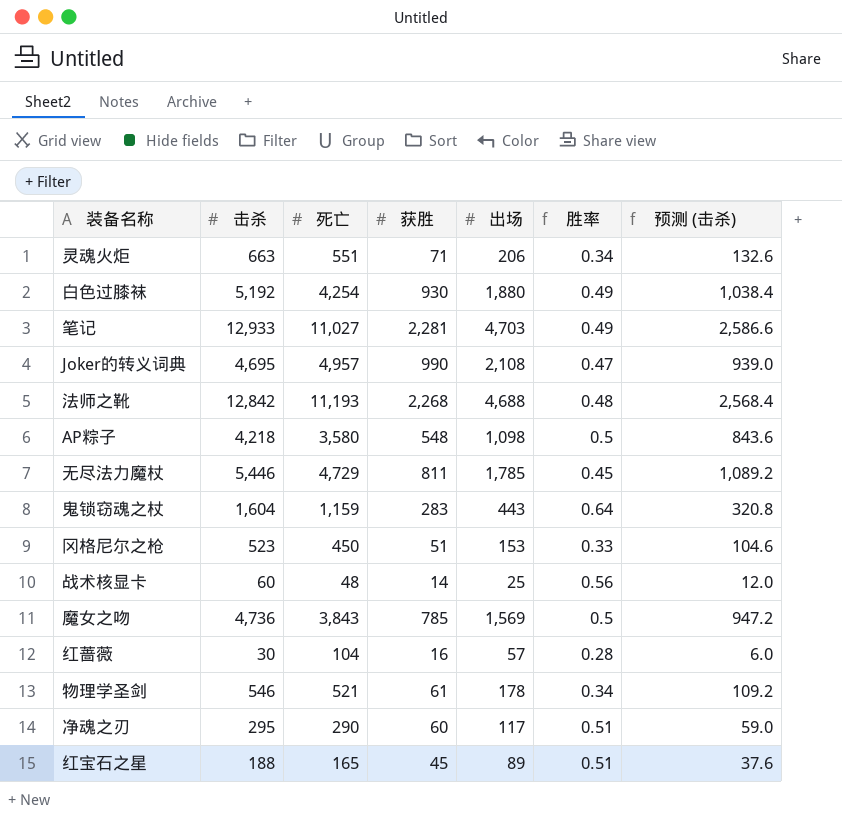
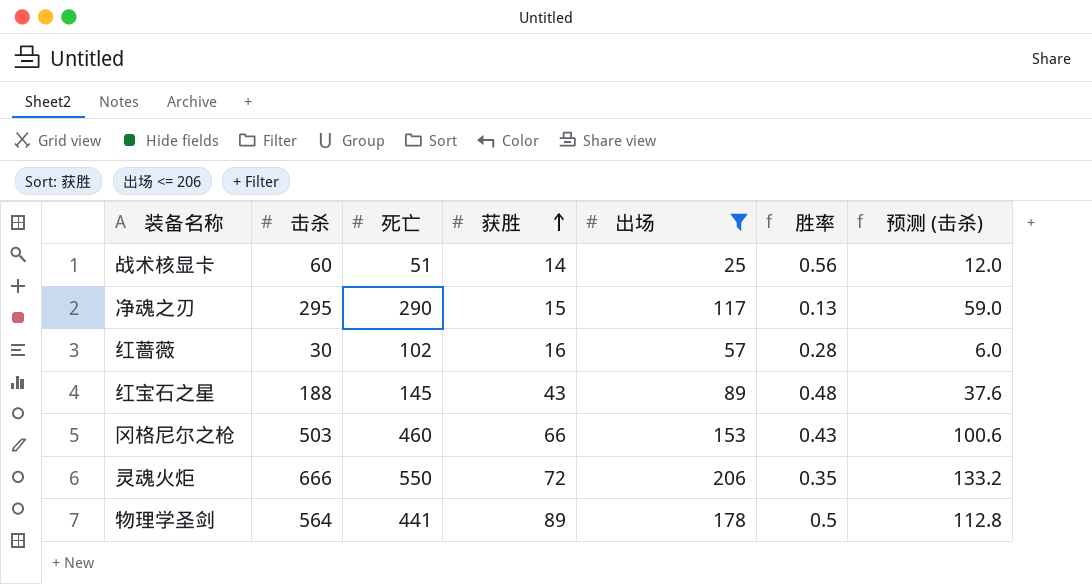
filter: none -> 出场 <= 206
row order: none -> 获胜 ascending
战术核显卡 | 死亡: 48 -> 51
净魂之刃 | 获胜: 60 -> 15
净魂之刃 | 胜率: 0.51 -> 0.13
红蔷薇 | 死亡: 104 -> 102
红宝石之星 | 死亡: 165 -> 145
红宝石之星 | 获胜: 45 -> 43
红宝石之星 | 胜率: 0.51 -> 0.48
冈格尼尔之枪 | 击杀: 523 -> 503
冈格尼尔之枪 | 死亡: 450 -> 460
冈格尼尔之枪 | 获胜: 51 -> 66
冈格尼尔之枪 | 胜率: 0.33 -> 0.43
冈格尼尔之枪 | 预测 (击杀): 104.6 -> 100.6
灵魂火炬 | 击杀: 663 -> 666
灵魂火炬 | 死亡: 551 -> 550
灵魂火炬 | 获胜: 71 -> 72
灵魂火炬 | 胜率: 0.34 -> 0.35
灵魂火炬 | 预测 (击杀): 132.6 -> 133.2
物理学圣剑 | 击杀: 546 -> 564
物理学圣剑 | 死亡: 521 -> 441
物理学圣剑 | 获胜: 61 -> 89
物理学圣剑 | 胜率: 0.34 -> 0.5
物理学圣剑 | 预测 (击杀): 109.2 -> 112.8

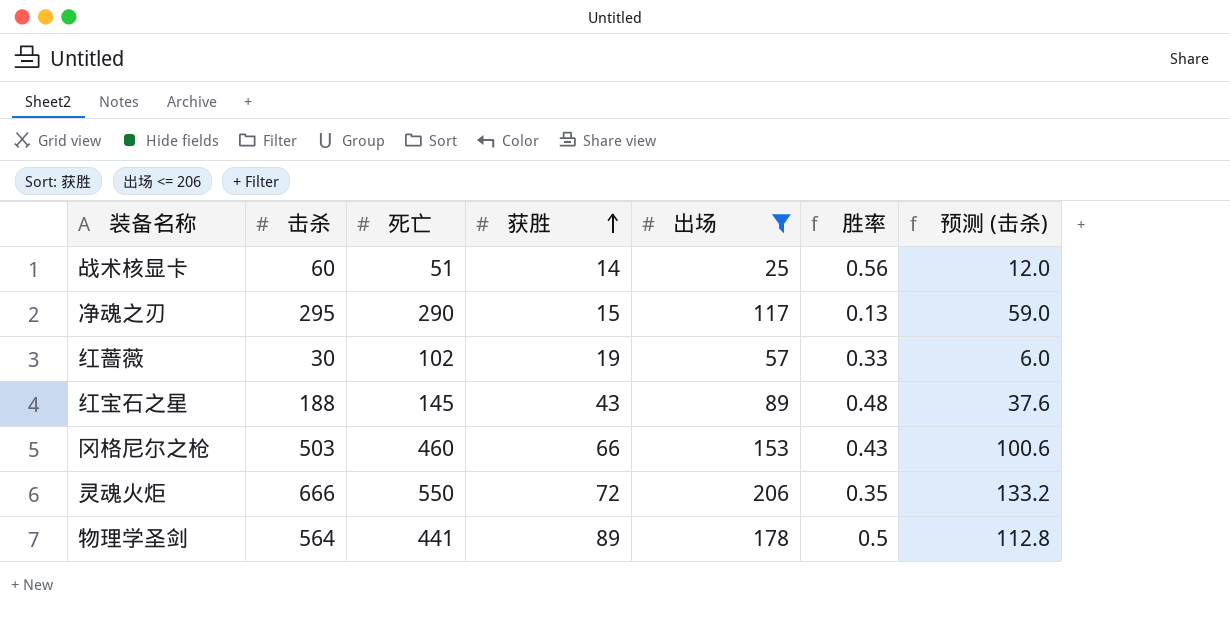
红蔷薇 | 获胜: 16 -> 19
红蔷薇 | 胜率: 0.28 -> 0.33

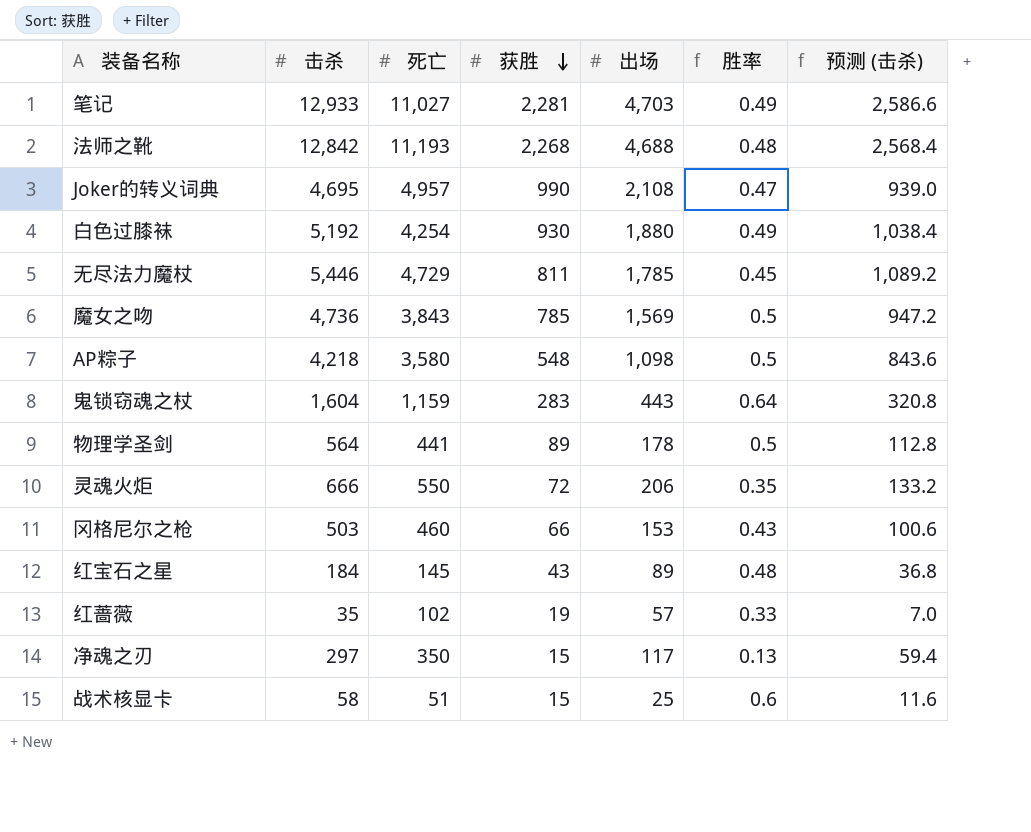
filter: 出场 <= 206 -> none
row order: 获胜 ascending -> 获胜 descending
红宝石之星 | 击杀: 188 -> 184
红宝石之星 | 预测 (击杀): 37.6 -> 36.8
红蔷薇 | 击杀: 30 -> 35
红蔷薇 | 预测 (击杀): 6.0 -> 7.0
净魂之刃 | 击杀: 295 -> 297
净魂之刃 | 死亡: 290 -> 350
净魂之刃 | 预测 (击杀): 59.0 -> 59.4
战术核显卡 | 击杀: 60 -> 58
战术核显卡 | 获胜: 14 -> 15
战术核显卡 | 胜率: 0.56 -> 0.6
战术核显卡 | 预测 (击杀): 12.0 -> 11.6

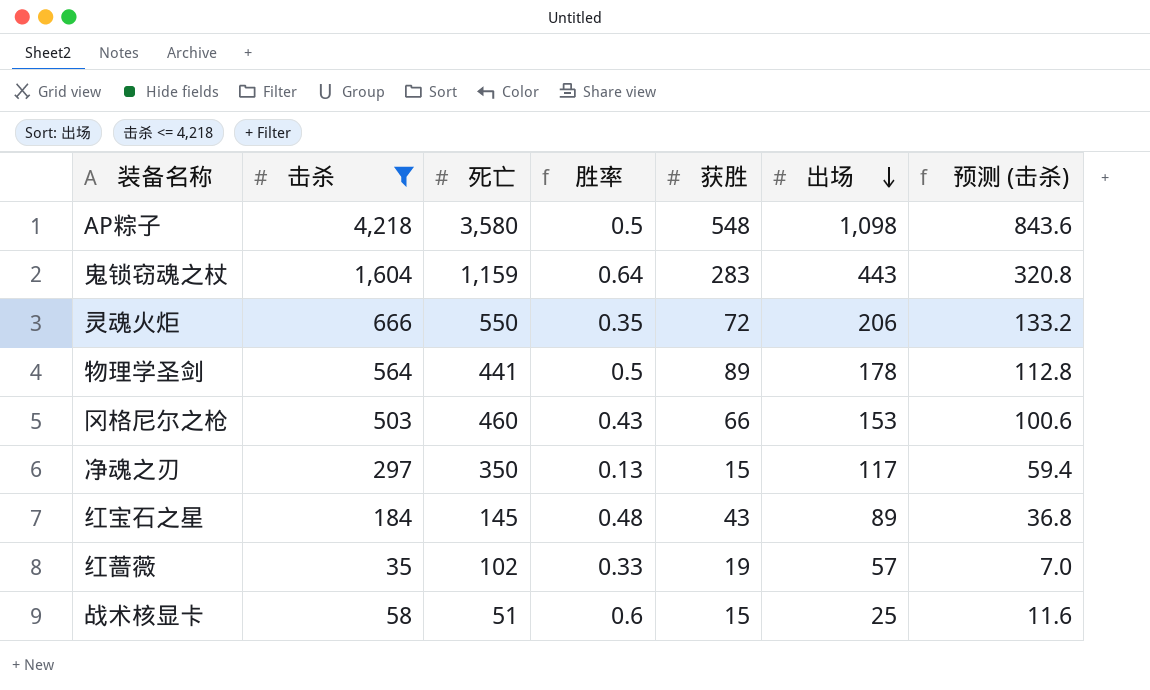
filter: none -> 击杀 <= 4,218
row order: 获胜 descending -> 出场 descending
column 胜率 | position: 6 -> 4

